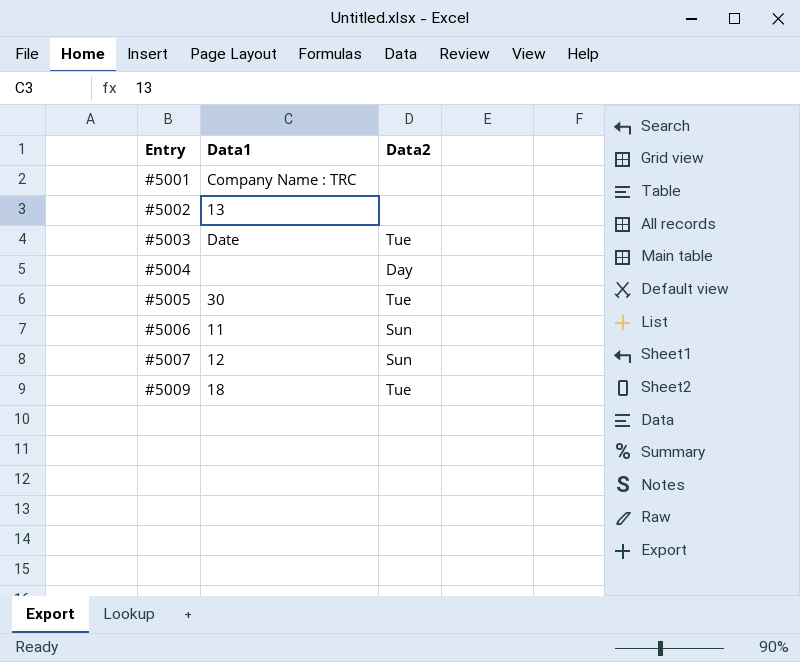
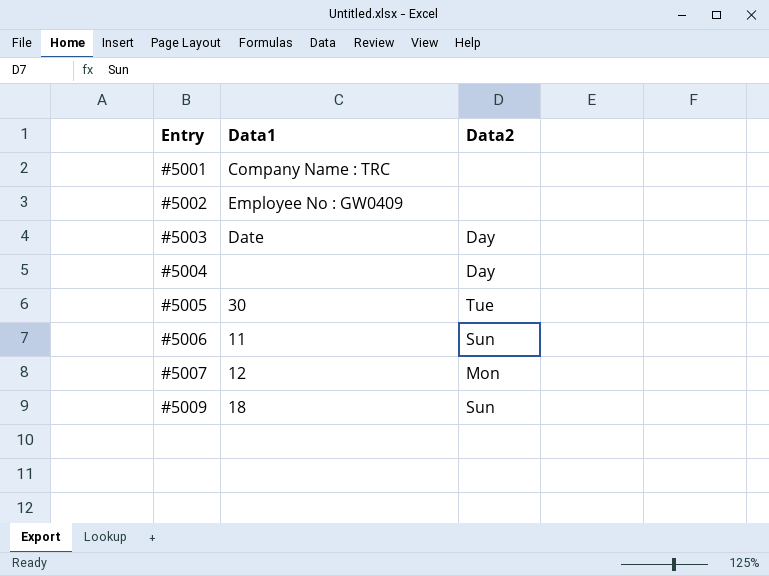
#5002 | Data1: 13 -> Employee No : GW0409
#5003 | Data2: Tue -> Day
#5007 | Data2: Sun -> Mon
#5009 | Data2: Tue -> Sun

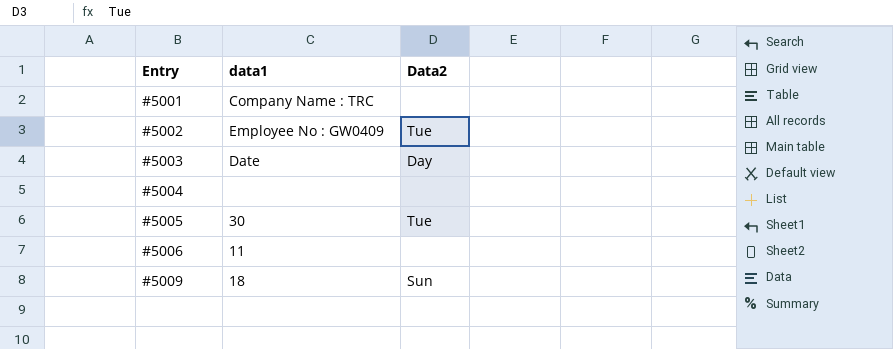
column name: Data1 -> data1
row #5007: 12 | Mon -> none
#5002 | Data2: none -> Tue
#5004 | Data2: Day -> none
#5006 | Data2: Sun -> none

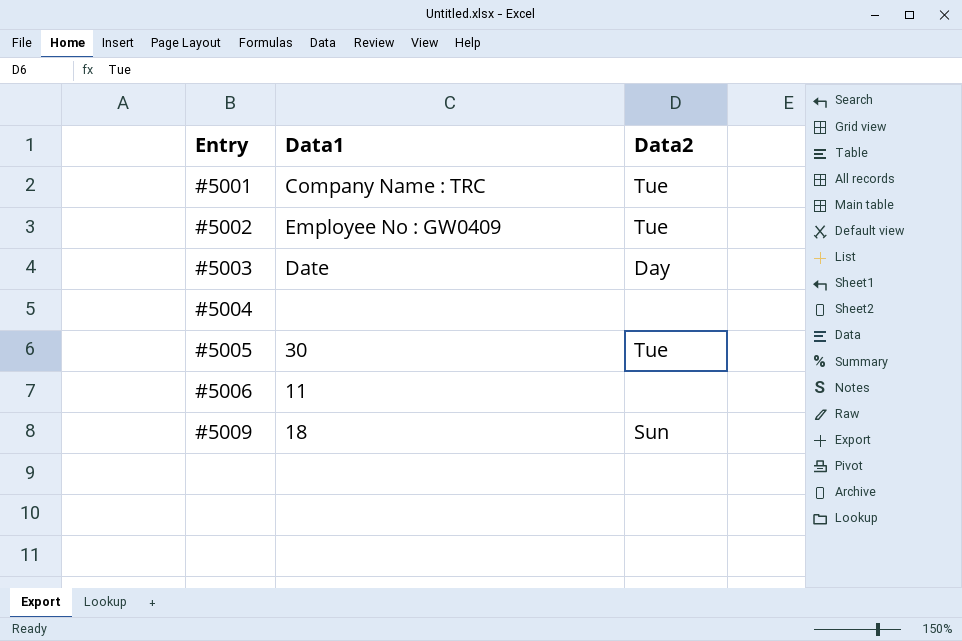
column name: data1 -> Data1
#5001 | Data2: none -> Tue

